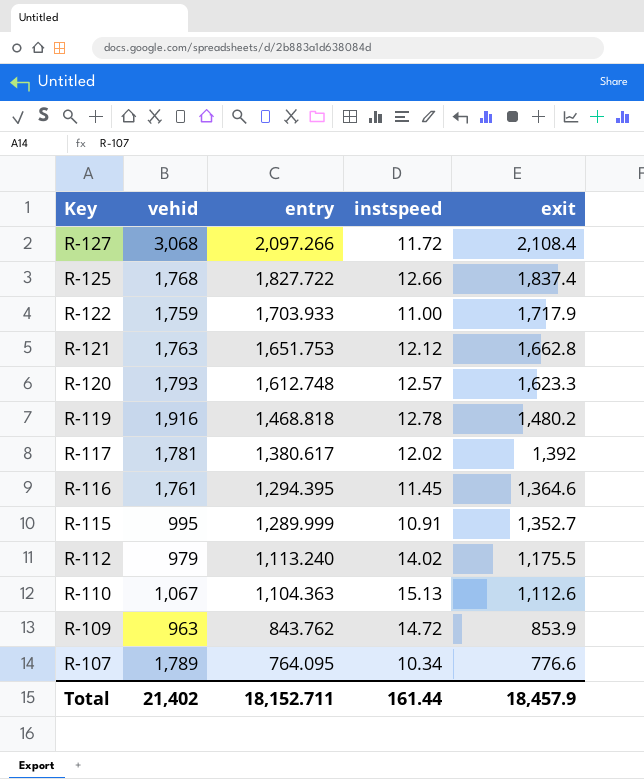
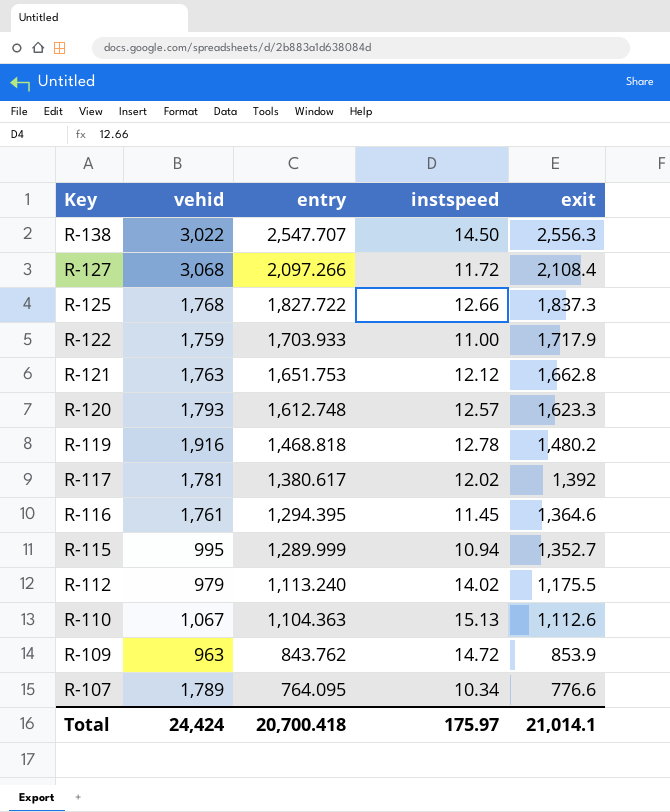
row R-138: none -> 3,022 | 2,547.707 | 14.50 | 2,556.3
R-125 | exit: 1,837.4 -> 1,837.3
R-115 | instspeed: 10.91 -> 10.94
Total | vehid: 21,402 -> 24,424
Total | entry: 18,152.711 -> 20,700.418
Total | instspeed: 161.44 -> 175.97
Total | exit: 18,457.9 -> 21,014.1

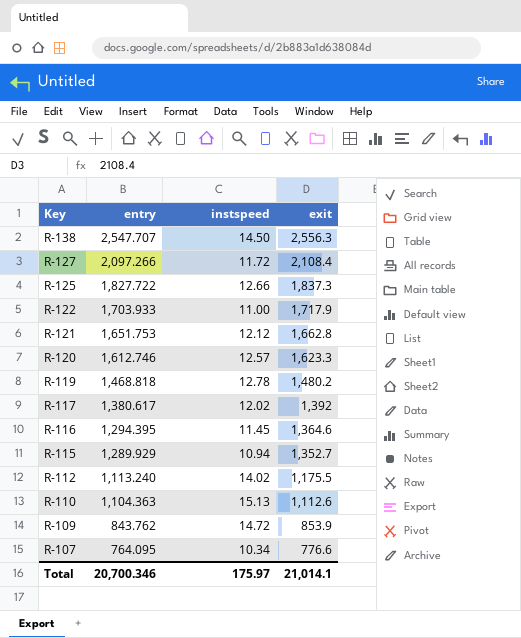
column vehid | position: 2 -> none
R-120 | entry: 1,612.748 -> 1,612.746
R-115 | entry: 1,289.999 -> 1,289.929
Total | entry: 20,700.418 -> 20,700.346

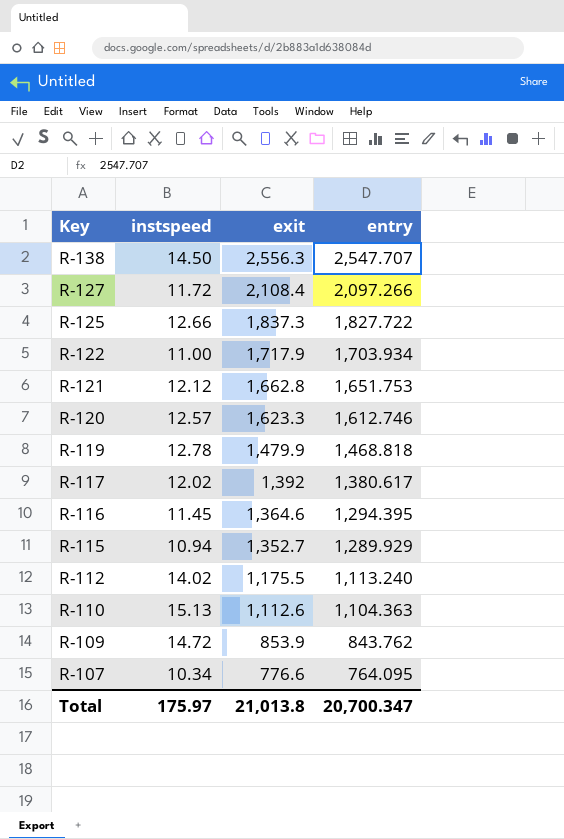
column entry | position: 2 -> 4
R-122 | entry: 1,703.933 -> 1,703.934
R-119 | exit: 1,480.2 -> 1,479.9
Total | exit: 21,014.1 -> 21,013.8
Total | entry: 20,700.346 -> 20,700.347

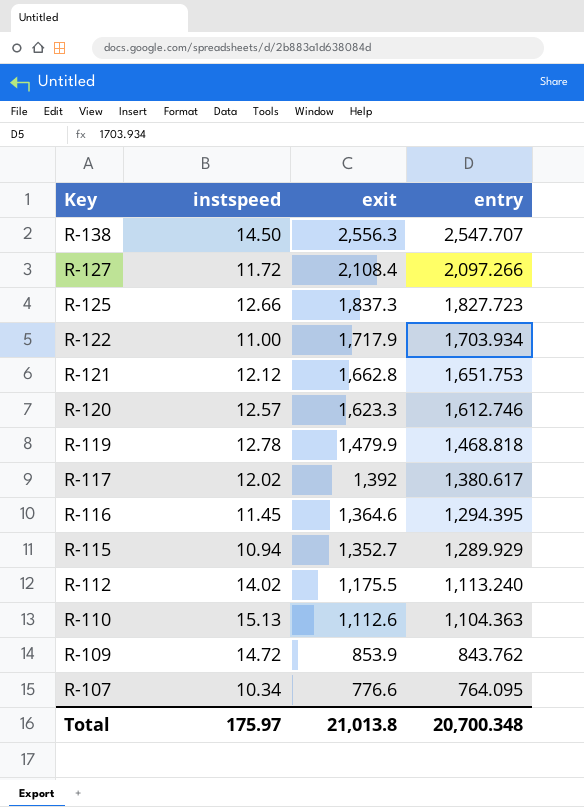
R-125 | entry: 1,827.722 -> 1,827.723
Total | entry: 20,700.347 -> 20,700.348

